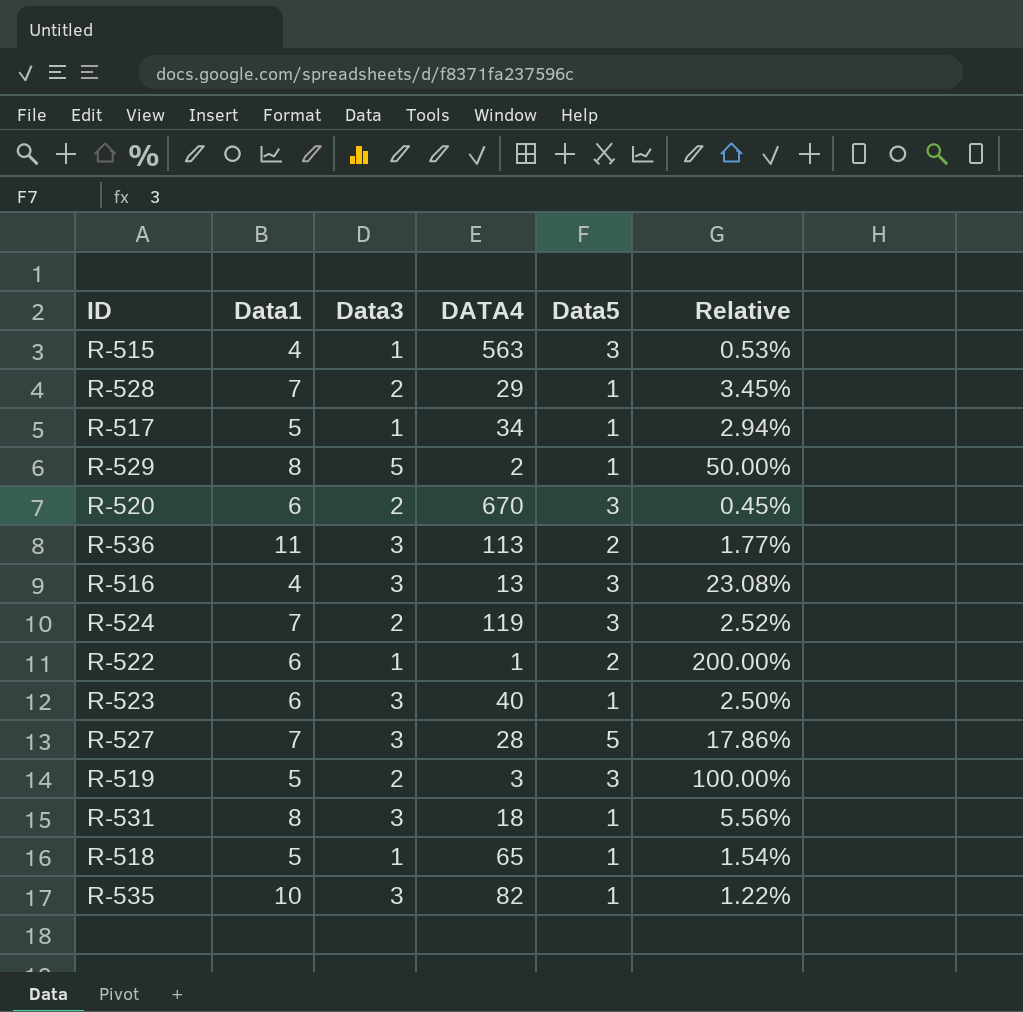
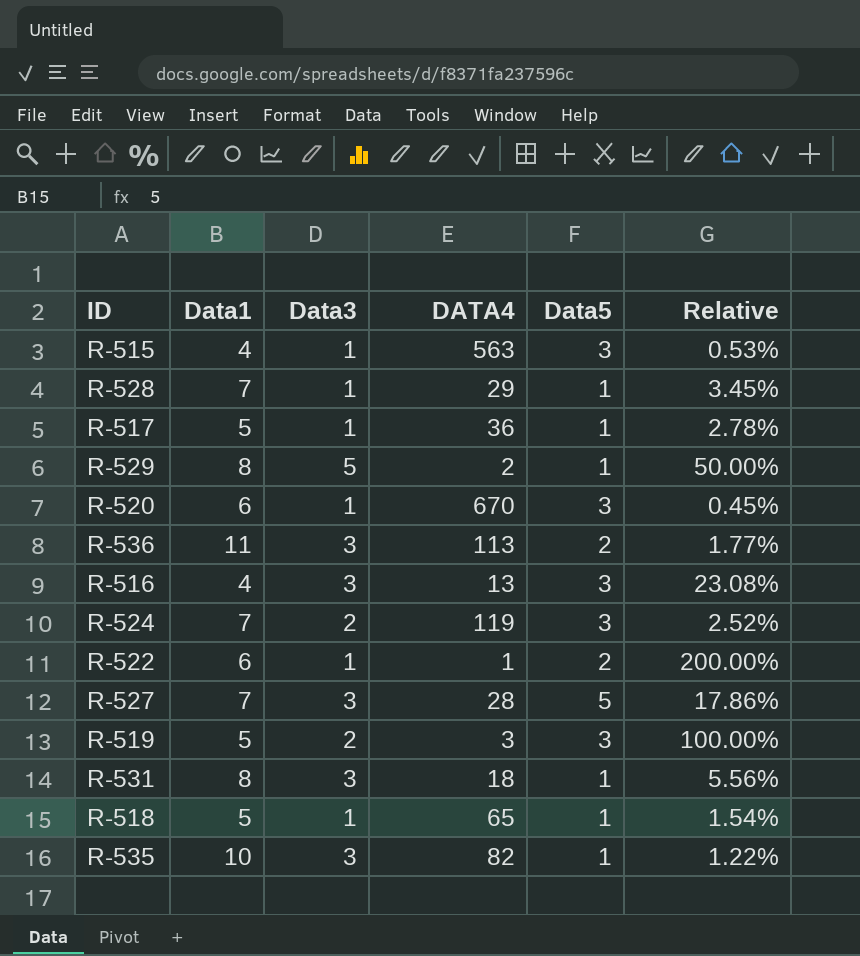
row R-523: 6 | 3 | 40 | 1 | 2.50% -> none
R-528 | Data3: 2 -> 1
R-517 | DATA4: 34 -> 36
R-517 | Relative: 2.94% -> 2.78%
R-520 | Data3: 2 -> 1

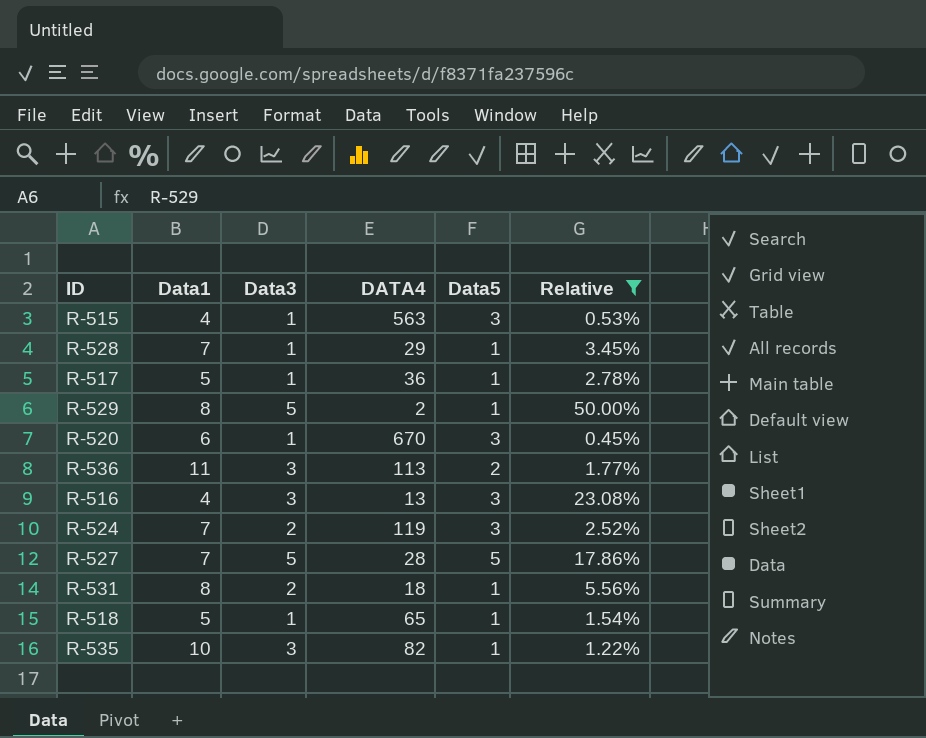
filter: none -> Relative <= 50.00%
R-527 | Data3: 3 -> 5
R-531 | Data3: 3 -> 2

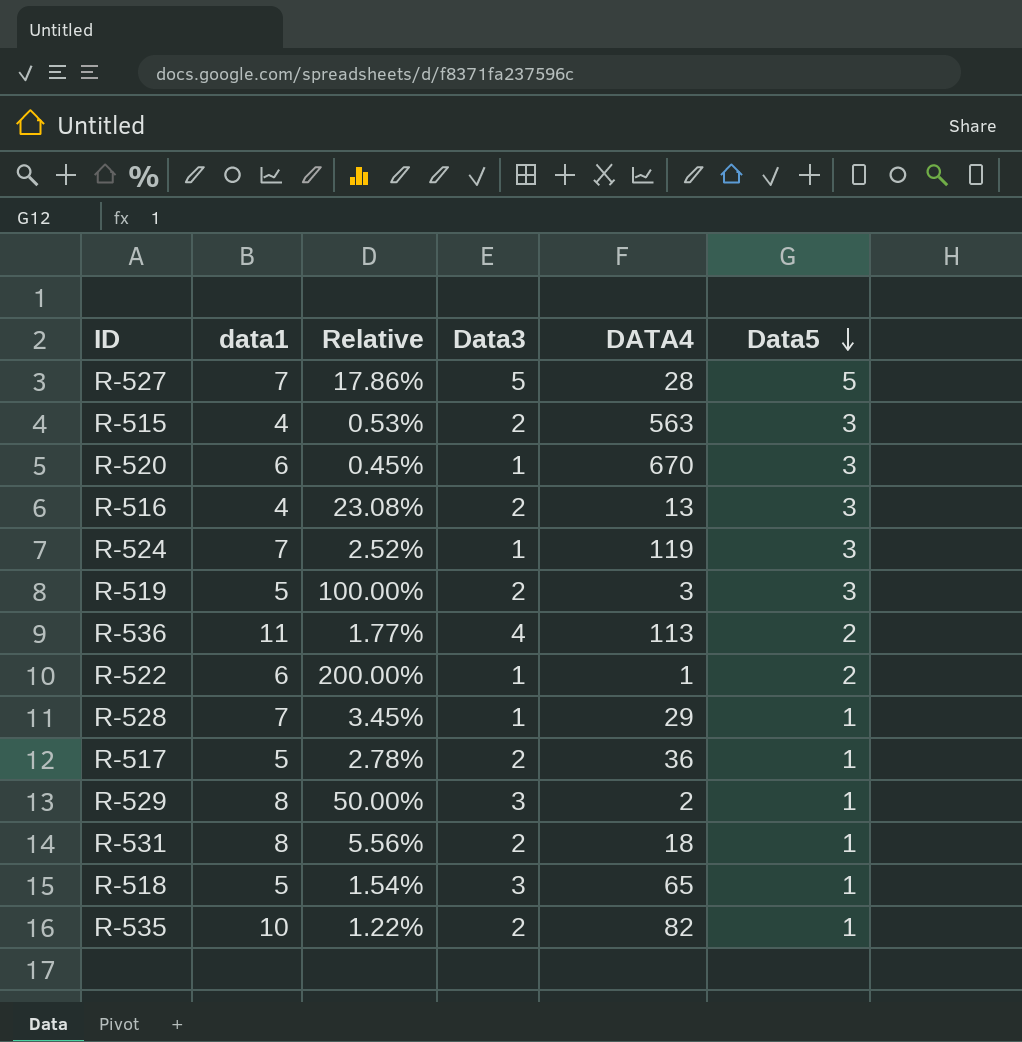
filter: Relative <= 50.00% -> none
row order: none -> Data5 descending
column name: Data1 -> data1
column Relative | position: 6 -> 3
R-515 | Data3: 1 -> 2
R-516 | Data3: 3 -> 2
R-524 | Data3: 2 -> 1
R-536 | Data3: 3 -> 4
R-517 | Data3: 1 -> 2
R-529 | Data3: 5 -> 3
R-518 | Data3: 1 -> 3
R-535 | Data3: 3 -> 2

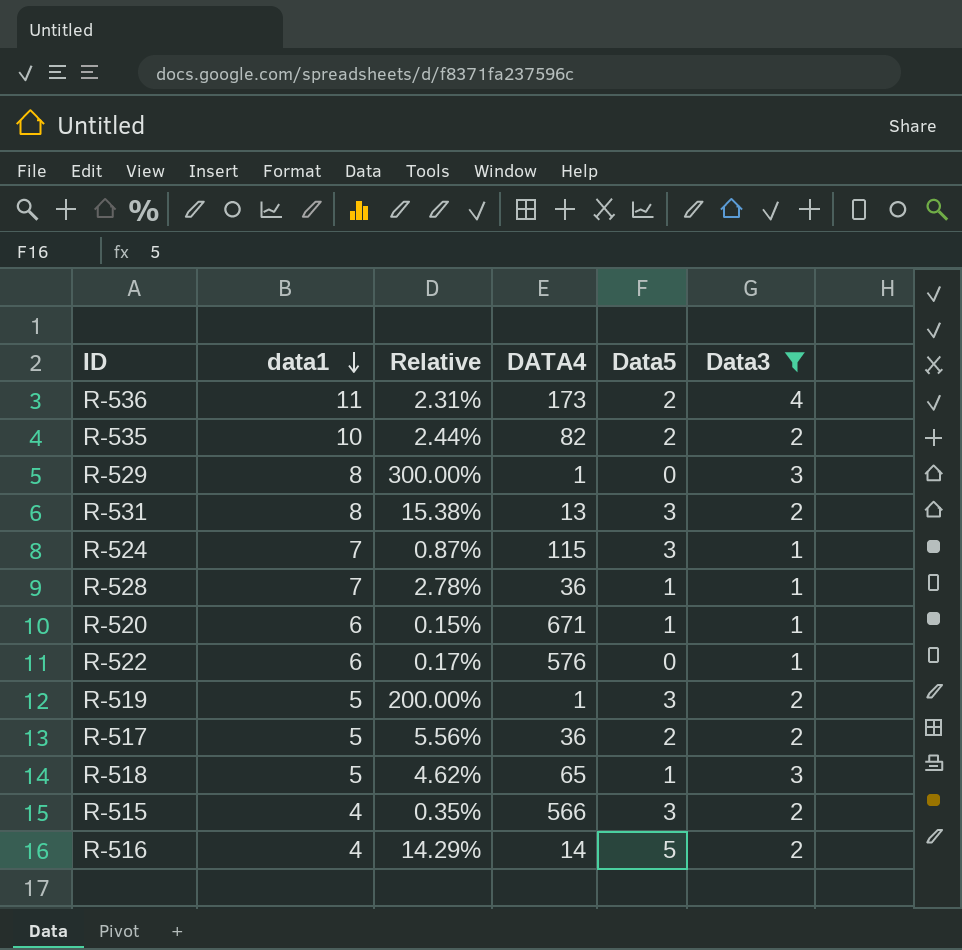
filter: none -> Data3 != 5
row order: Data5 descending -> data1 descending
column Relative | formula: [Data5] / [DATA4] -> [Data3] / [DATA4]
column Data3 | position: 4 -> 6
R-536 | DATA4: 113 -> 173
R-535 | Data5: 1 -> 2
R-529 | DATA4: 2 -> 1
R-529 | Data5: 1 -> 0
R-531 | DATA4: 18 -> 13
R-531 | Data5: 1 -> 3
R-524 | DATA4: 119 -> 115
R-528 | DATA4: 29 -> 36
R-520 | DATA4: 670 -> 671
R-520 | Data5: 3 -> 1
R-522 | DATA4: 1 -> 576
R-522 | Data5: 2 -> 0
R-519 | DATA4: 3 -> 1
R-517 | Data5: 1 -> 2
R-515 | DATA4: 563 -> 566
R-516 | DATA4: 13 -> 14
R-516 | Data5: 3 -> 5

